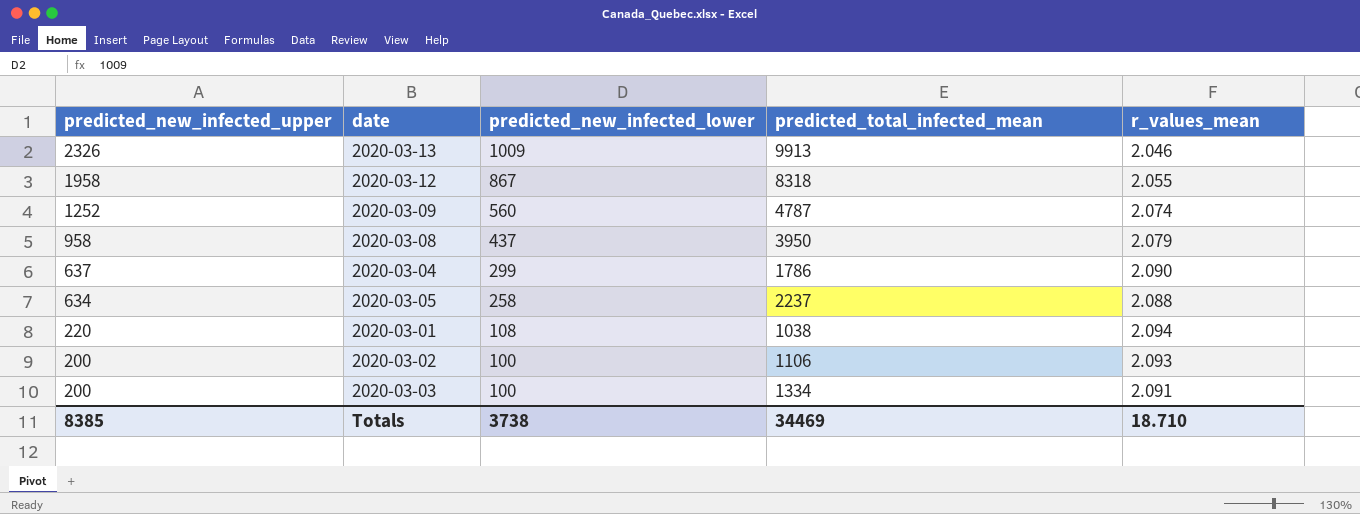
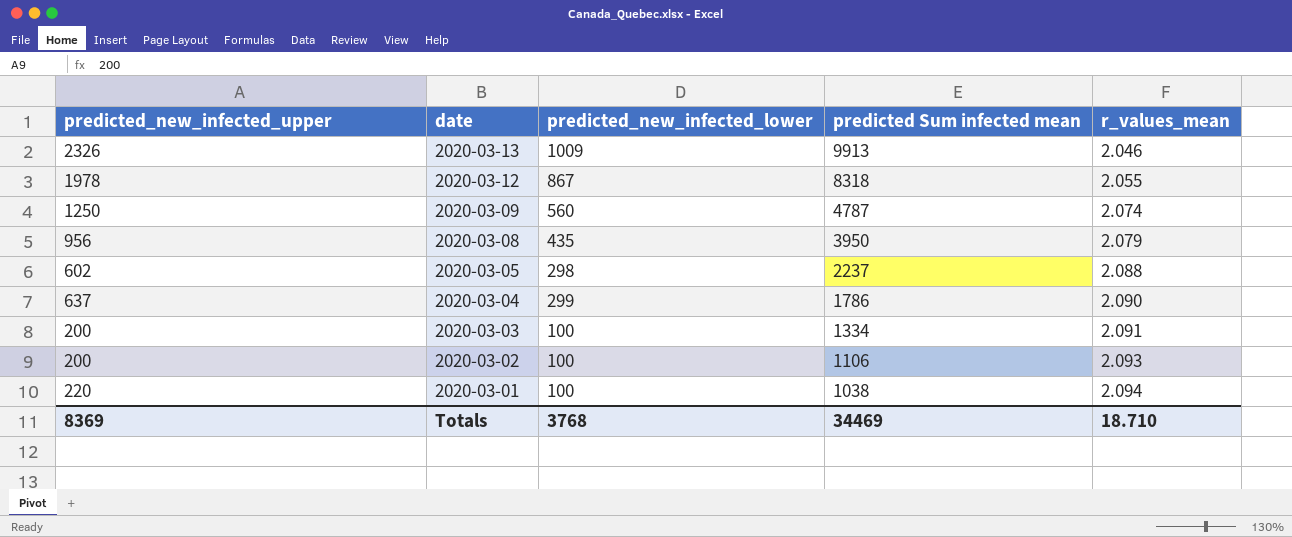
row order: predicted_new_infected_upper descending -> date descending
column name: predicted_total_infected_mean -> predicted Sum infected mean
2020-03-12 | predicted_new_infected_upper: 1958 -> 1978
2020-03-09 | predicted_new_infected_upper: 1252 -> 1250
2020-03-08 | predicted_new_infected_upper: 958 -> 956
2020-03-08 | predicted_new_infected_lower: 437 -> 435
2020-03-05 | predicted_new_infected_upper: 634 -> 602
2020-03-05 | predicted_new_infected_lower: 258 -> 298
2020-03-01 | predicted_new_infected_lower: 108 -> 100
Totals | predicted_new_infected_upper: 8385 -> 8369
Totals | predicted_new_infected_lower: 3738 -> 3768

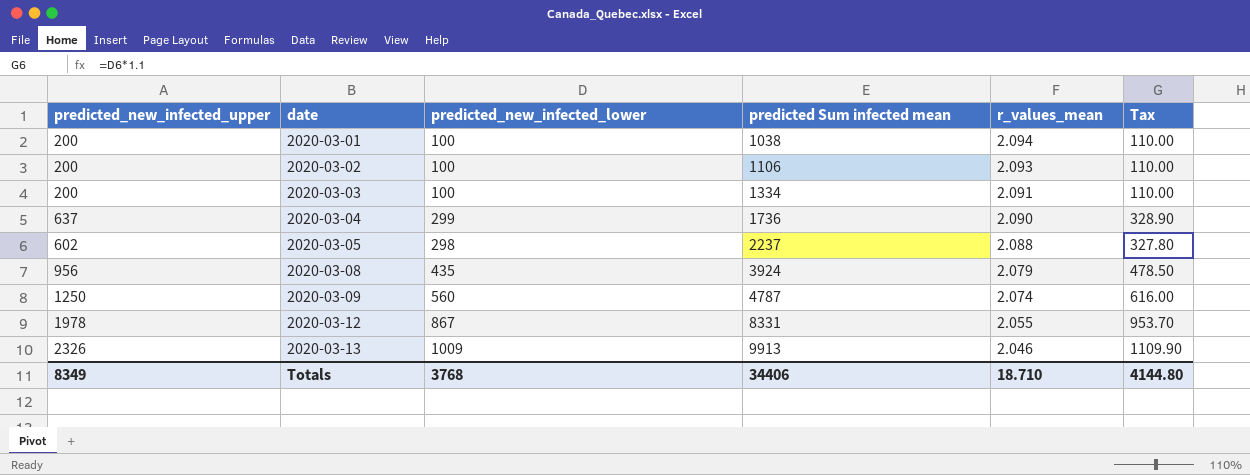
row order: date descending -> date ascending
column Tax | formula: none -> [predicted_new_infected_lower] * 1.1
2020-03-01 | predicted_new_infected_upper: 220 -> 200
2020-03-04 | predicted Sum infected mean: 1786 -> 1736
2020-03-08 | predicted Sum infected mean: 3950 -> 3924
2020-03-12 | predicted Sum infected mean: 8318 -> 8331
Totals | predicted_new_infected_upper: 8369 -> 8349
Totals | predicted Sum infected mean: 34469 -> 34406

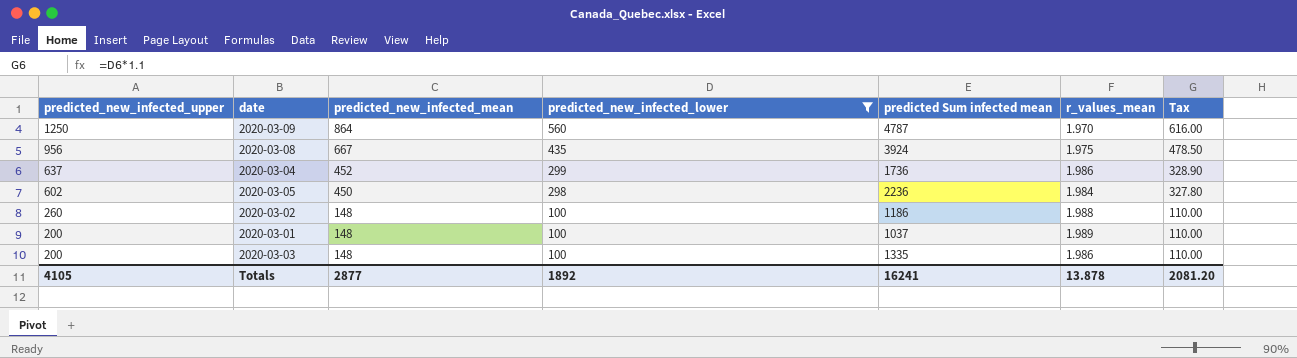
filter: none -> predicted_new_infected_lower <= 560
row order: date ascending -> predicted_new_infected_upper descending
column predicted_new_infected_mean | position: none -> 3
2020-03-09 | r_values_mean: 2.074 -> 1.970
2020-03-08 | r_values_mean: 2.079 -> 1.975
2020-03-04 | r_values_mean: 2.090 -> 1.986
2020-03-05 | predicted Sum infected mean: 2237 -> 2236
2020-03-05 | r_values_mean: 2.088 -> 1.984
2020-03-02 | predicted_new_infected_upper: 200 -> 260
2020-03-02 | predicted Sum infected mean: 1106 -> 1186
2020-03-02 | r_values_mean: 2.093 -> 1.988
2020-03-01 | predicted Sum infected mean: 1038 -> 1037
2020-03-01 | r_values_mean: 2.094 -> 1.989
2020-03-03 | predicted Sum infected mean: 1334 -> 1335
2020-03-03 | r_values_mean: 2.091 -> 1.986
Totals | predicted_new_infected_upper: 8349 -> 4105
Totals | predicted_new_infected_lower: 3768 -> 1892
Totals | predicted Sum infected mean: 34406 -> 16241
Totals | r_values_mean: 18.710 -> 13.878
Totals | Tax: 4144.80 -> 2081.20

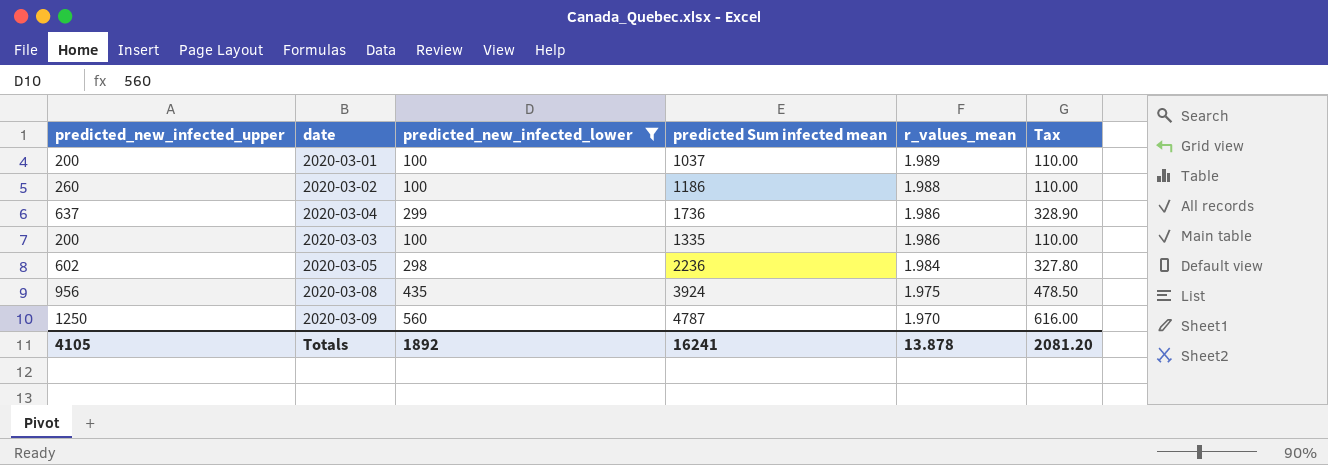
row order: predicted_new_infected_upper descending -> r_values_mean descending
column predicted_new_infected_mean | position: 3 -> none

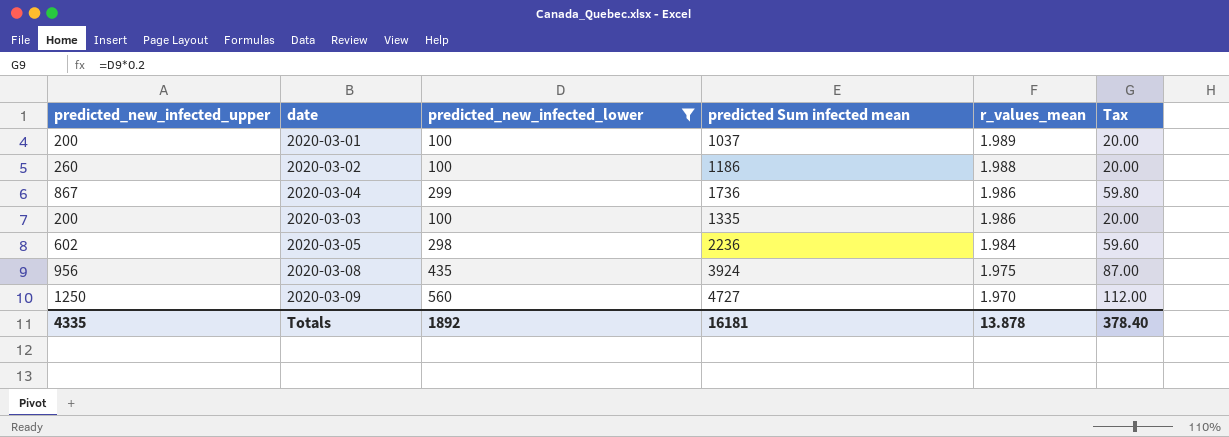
column Tax | formula: [predicted_new_infected_lower] * 1.1 -> [predicted_new_infected_lower] * 0.2
2020-03-04 | predicted_new_infected_upper: 637 -> 867
2020-03-09 | predicted Sum infected mean: 4787 -> 4727
Totals | predicted_new_infected_upper: 4105 -> 4335
Totals | predicted Sum infected mean: 16241 -> 16181
Totals | Tax: 2081.20 -> 378.40

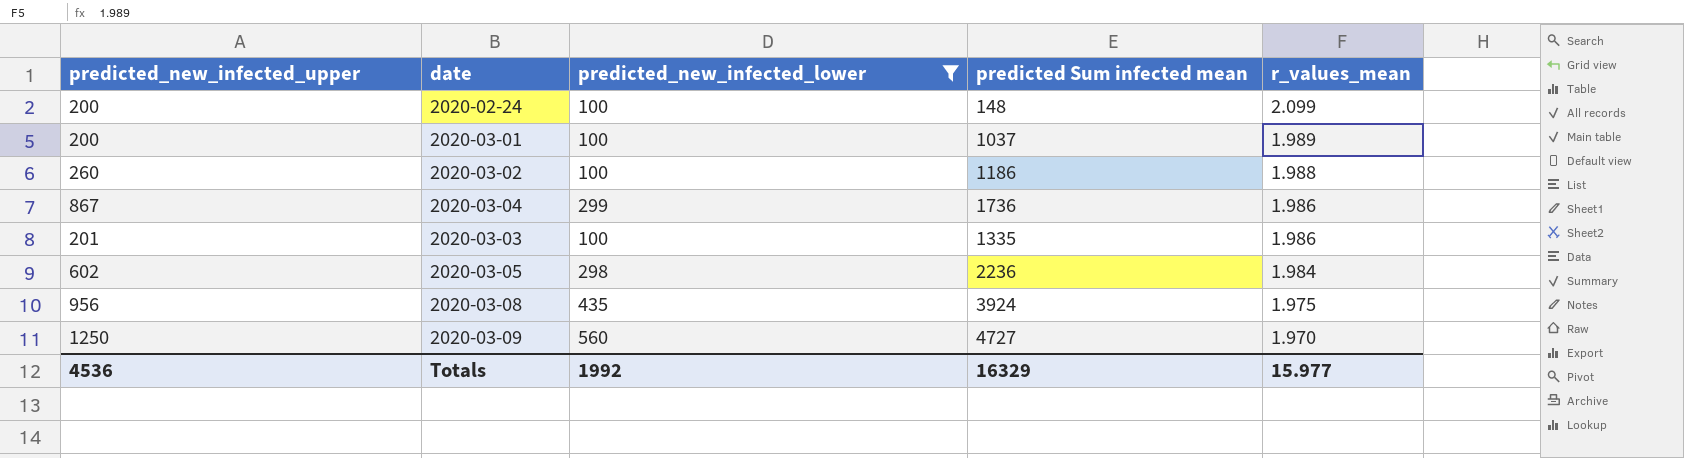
column Tax | formula: [predicted_new_infected_lower] * 0.2 -> none
row 2020-02-24: none -> 200 | 100 | 148 | 2.099
2020-03-03 | predicted_new_infected_upper: 200 -> 201
Totals | predicted_new_infected_upper: 4335 -> 4536
Totals | predicted_new_infected_lower: 1892 -> 1992
Totals | predicted Sum infected mean: 16181 -> 16329
Totals | r_values_mean: 13.878 -> 15.977

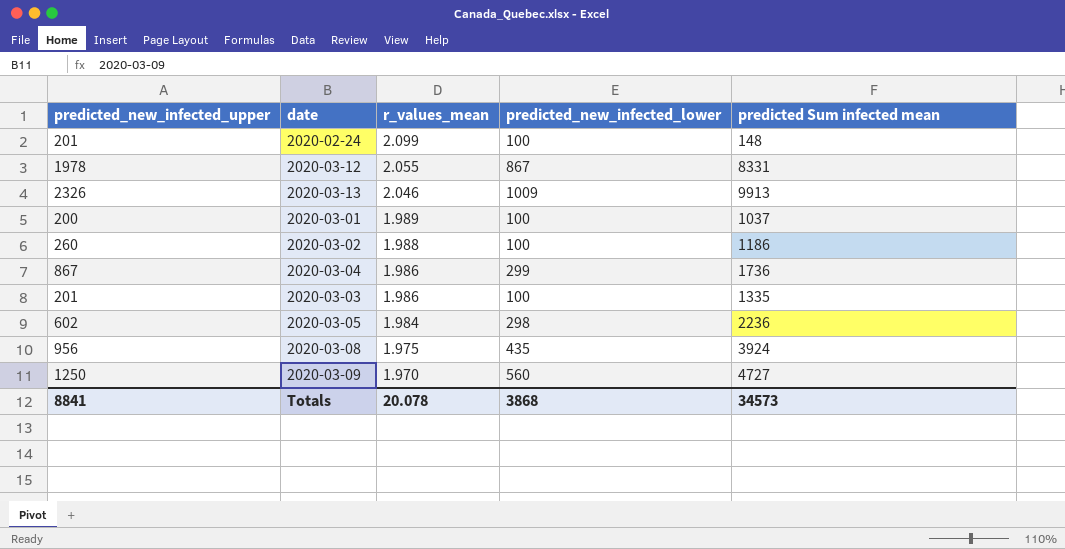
filter: predicted_new_infected_lower <= 560 -> none
column r_values_mean | position: 5 -> 3
2020-02-24 | predicted_new_infected_upper: 200 -> 201
Totals | predicted_new_infected_upper: 4536 -> 8841
Totals | r_values_mean: 15.977 -> 20.078
Totals | predicted_new_infected_lower: 1992 -> 3868
Totals | predicted Sum infected mean: 16329 -> 34573

